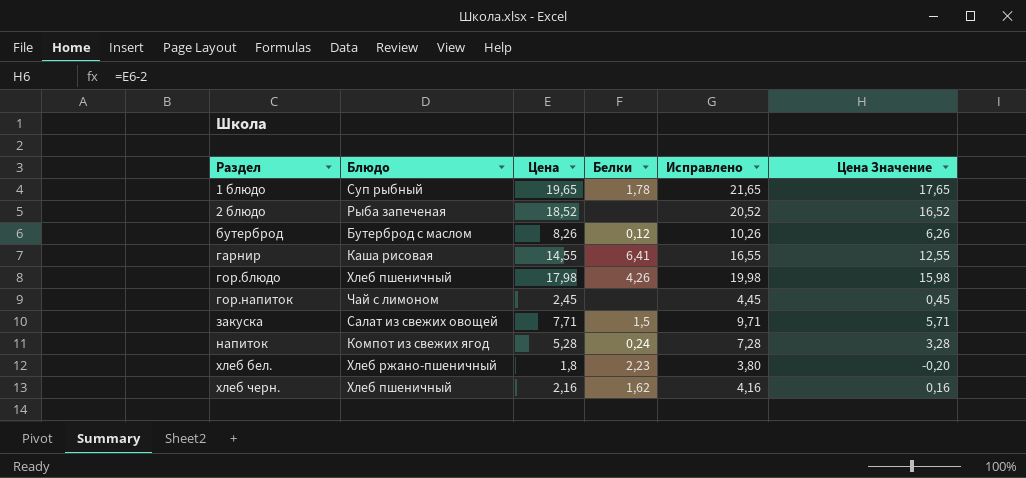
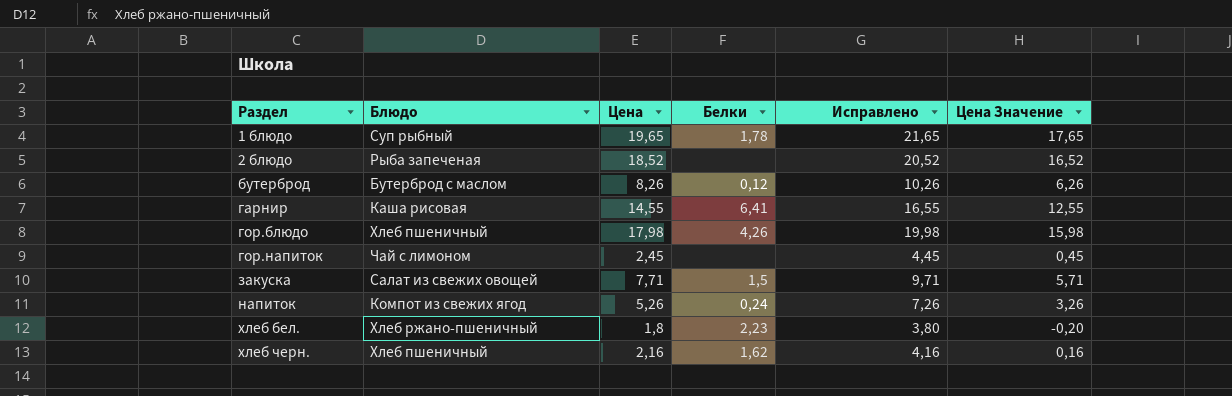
напиток | Цена: 5,28 -> 5,26
напиток | Исправлено: 7,28 -> 7,26
напиток | Цена Значение: 3,28 -> 3,26

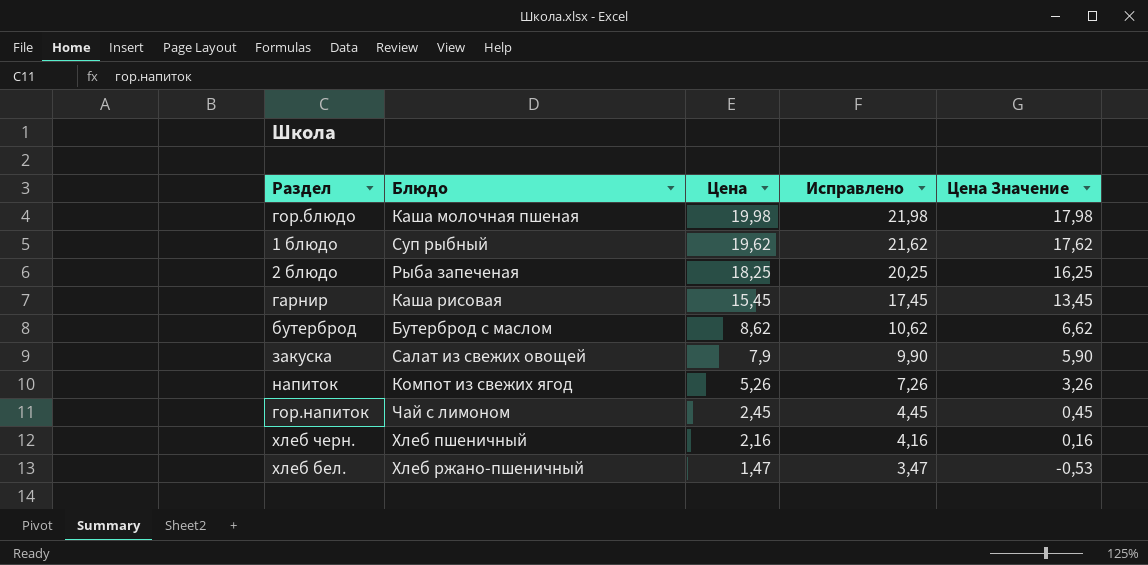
row order: Раздел ascending -> Цена descending
column Белки | position: 4 -> none
гор.блюдо | Блюдо: Хлеб пшеничный -> Каша молочная пшеная
гор.блюдо | Цена: 17,98 -> 19,98
гор.блюдо | Исправлено: 19,98 -> 21,98
гор.блюдо | Цена Значение: 15,98 -> 17,98
1 блюдо | Цена: 19,65 -> 19,62
1 блюдо | Исправлено: 21,65 -> 21,62
1 блюдо | Цена Значение: 17,65 -> 17,62
2 блюдо | Цена: 18,52 -> 18,25
2 блюдо | Исправлено: 20,52 -> 20,25
2 блюдо | Цена Значение: 16,52 -> 16,25
гарнир | Цена: 14,55 -> 15,45
гарнир | Исправлено: 16,55 -> 17,45
гарнир | Цена Значение: 12,55 -> 13,45
бутерброд | Цена: 8,26 -> 8,62
бутерброд | Исправлено: 10,26 -> 10,62
бутерброд | Цена Значение: 6,26 -> 6,62
закуска | Цена: 7,71 -> 7,9
закуска | Исправлено: 9,71 -> 9,90
закуска | Цена Значение: 5,71 -> 5,90
хлеб бел. | Цена: 1,8 -> 1,47
хлеб бел. | Исправлено: 3,80 -> 3,47
хлеб бел. | Цена Значение: -0,20 -> -0,53

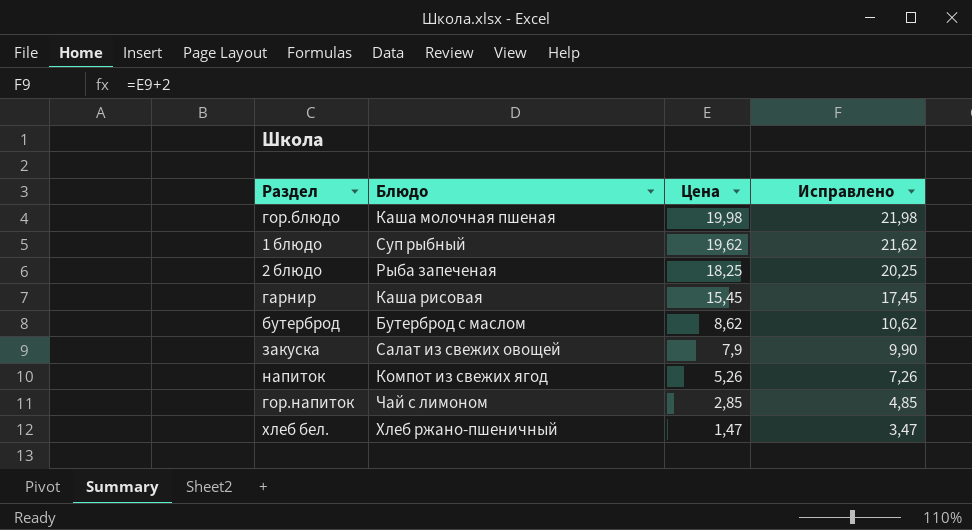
column Цена Значение | formula: [Цена] - 2 -> none
row хлеб черн.: Хлеб пшеничный | 2,16 | 4,16 | 0,16 -> none
гор.напиток | Цена: 2,45 -> 2,85
гор.напиток | Исправлено: 4,45 -> 4,85

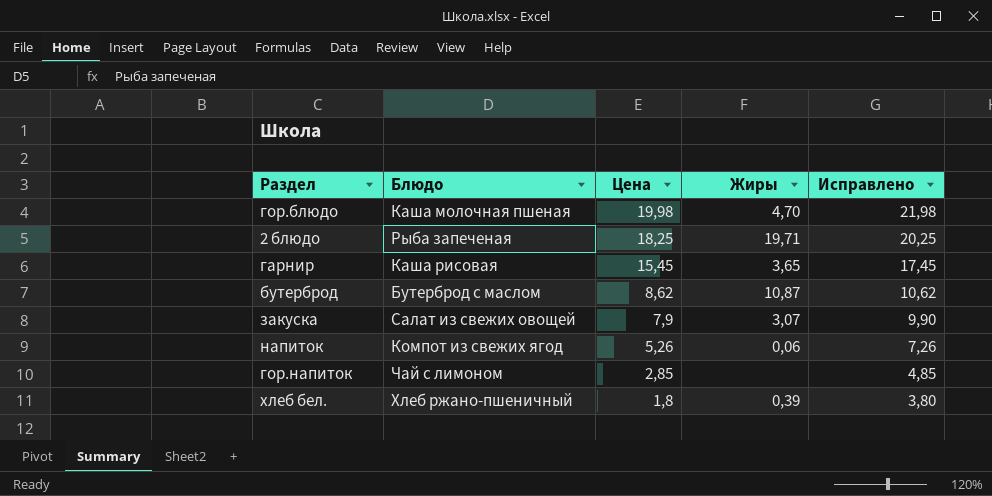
column Жиры | position: none -> 4
row 1 блюдо: Суп рыбный | 19,62 | 21,62 -> none
хлеб бел. | Цена: 1,47 -> 1,8
хлеб бел. | Исправлено: 3,47 -> 3,80

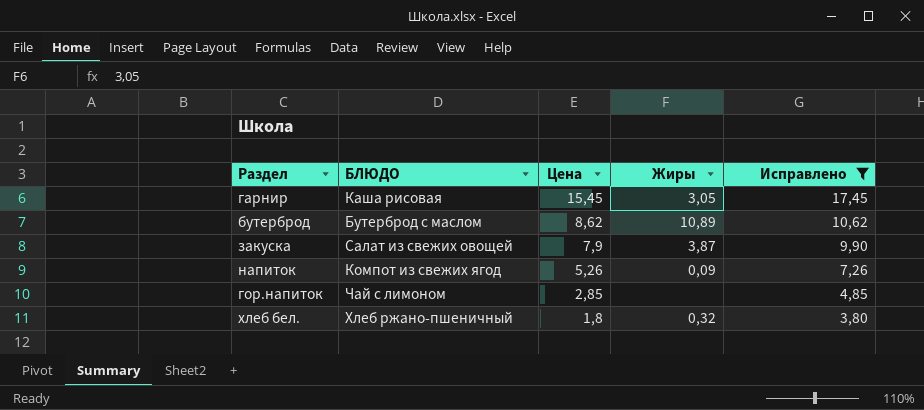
filter: none -> Исправлено <= 17,45
column name: Блюдо -> БЛЮДО
гарнир | Жиры: 3,65 -> 3,05
бутерброд | Жиры: 10,87 -> 10,89
закуска | Жиры: 3,07 -> 3,87
напиток | Жиры: 0,06 -> 0,09
хлеб бел. | Жиры: 0,39 -> 0,32

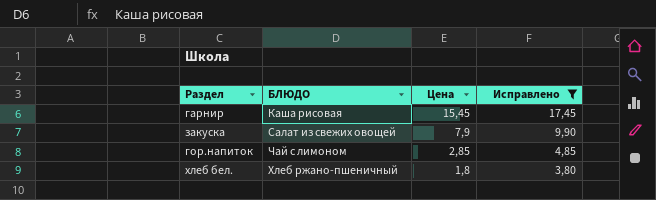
column Жиры | position: 4 -> none
row бутерброд: Бутерброд с маслом | 8,62 | 10,89 | 10,62 -> none
row напиток: Компот из свежих ягод | 5,26 | 0,09 | 7,26 -> none

